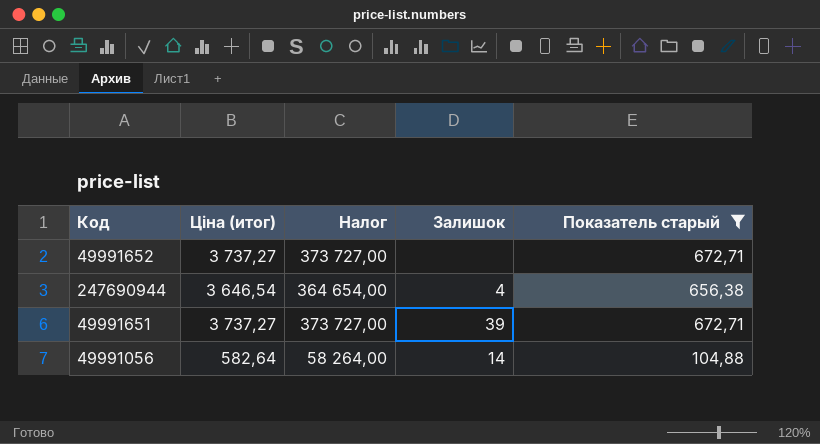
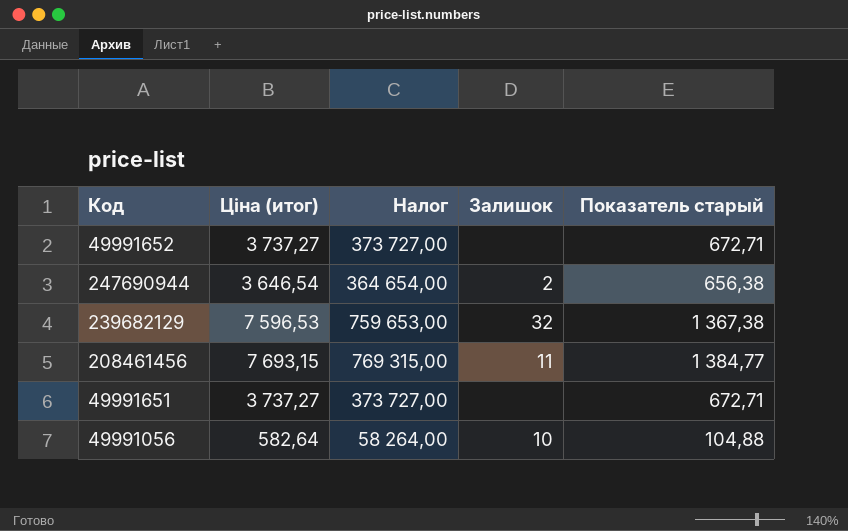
filter: Показатель старый <= 672,71 -> none
247690944 | Залишок: 4 -> 2
49991651 | Залишок: 39 -> none
49991056 | Залишок: 14 -> 10

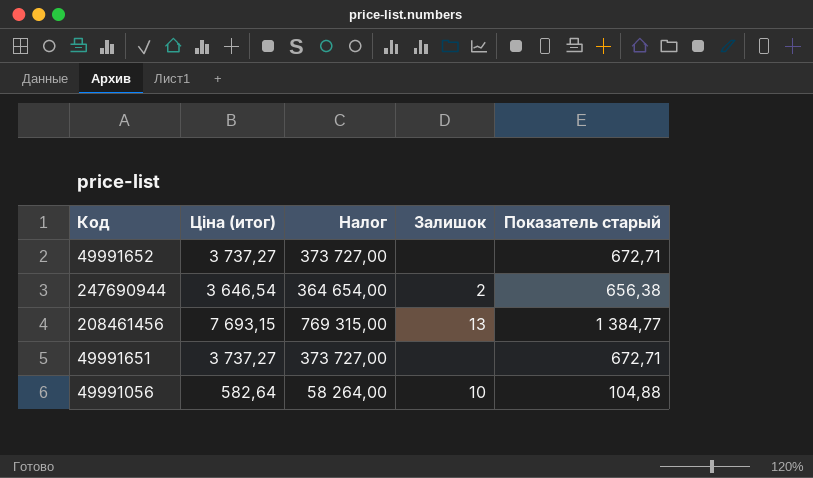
row 239682129: 7 596,53 | 759 653,00 | 32 | 1 367,38 -> none
208461456 | Залишок: 11 -> 13

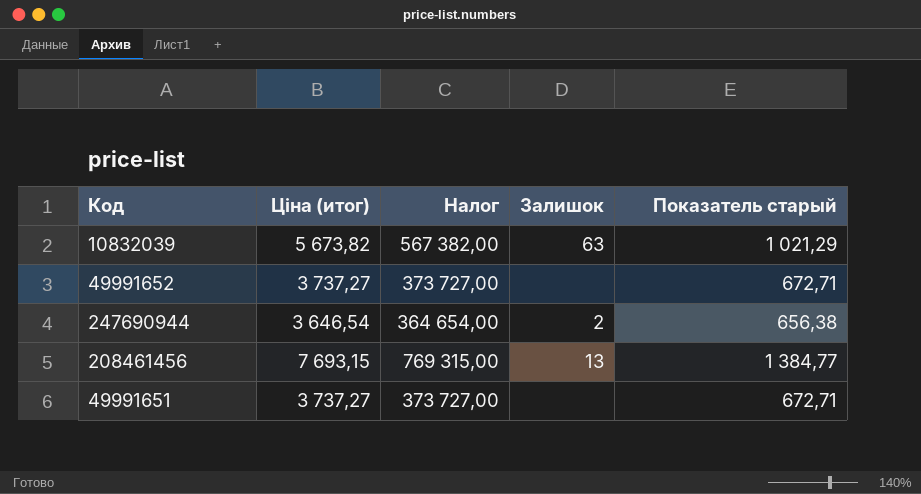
row 49991056: 582,64 | 58 264,00 | 10 | 104,88 -> none
row 10832039: none -> 5 673,82 | 567 382,00 | 63 | 1 021,29

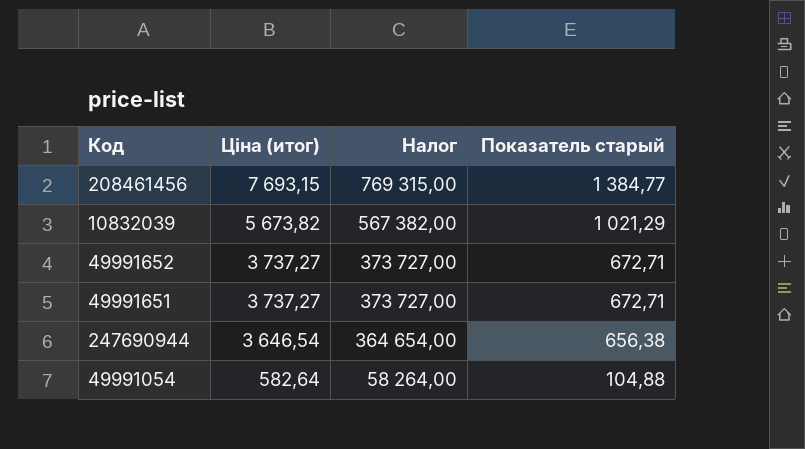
row order: none -> Ціна (итог) descending
column Залишок | position: 4 -> none
row 49991054: none -> 582,64 | 58 264,00 | 104,88

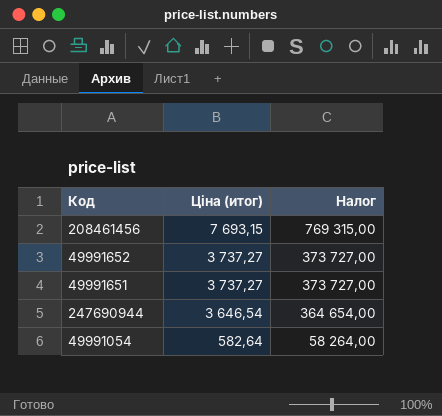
column Показатель старый | formula: [Ціна (итог)] * 0,18 -> none
row 10832039: 5 673,82 | 567 382,00 | 1 021,29 -> none

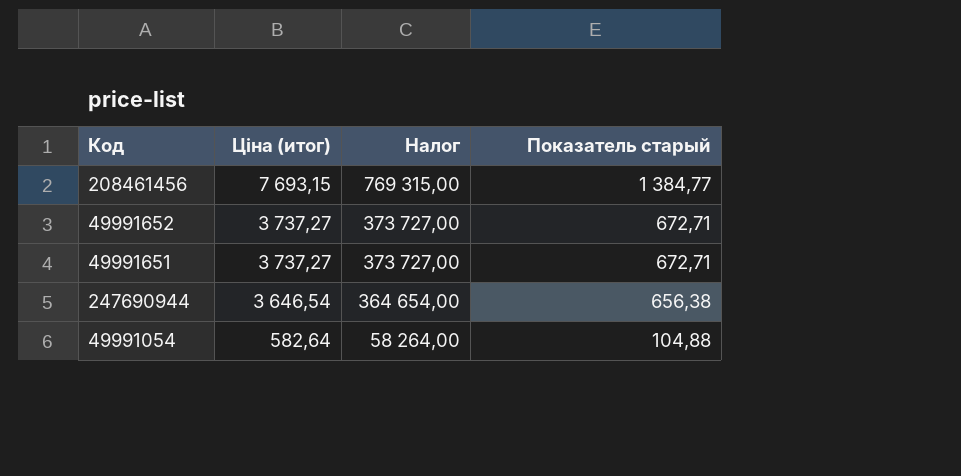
column Показатель старый | formula: none -> [Ціна (итог)] * 0,18

